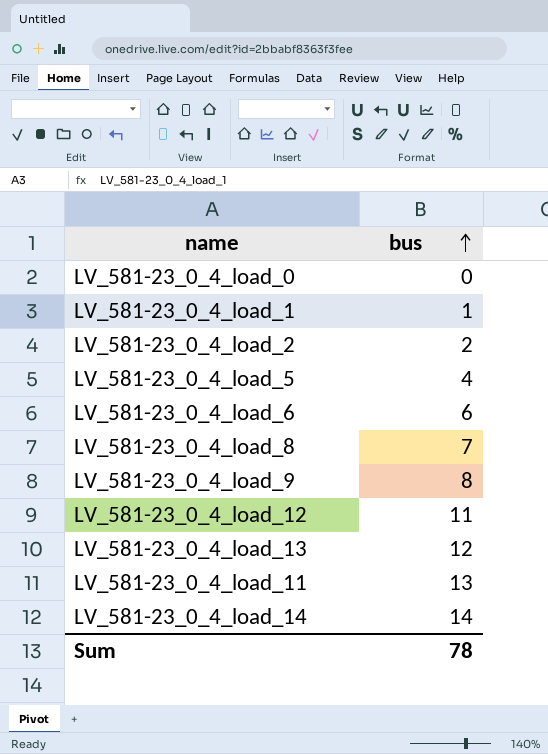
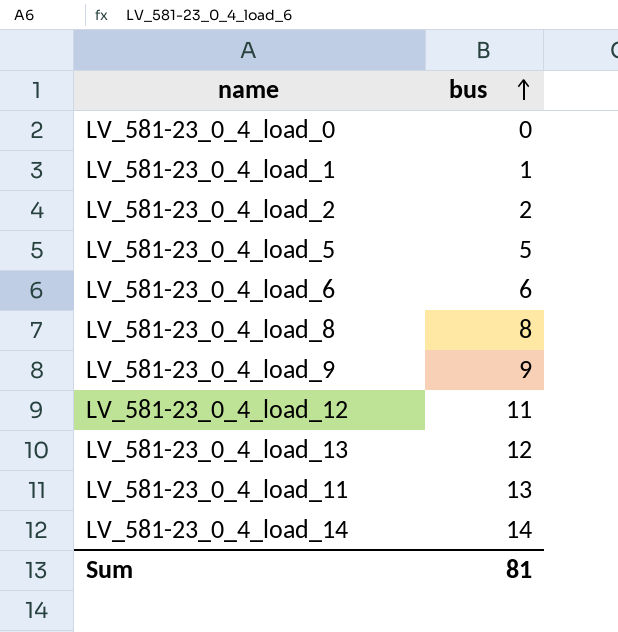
LV_581-23_0_4_load_5 | bus: 4 -> 5
LV_581-23_0_4_load_8 | bus: 7 -> 8
LV_581-23_0_4_load_9 | bus: 8 -> 9
Sum | bus: 78 -> 81

